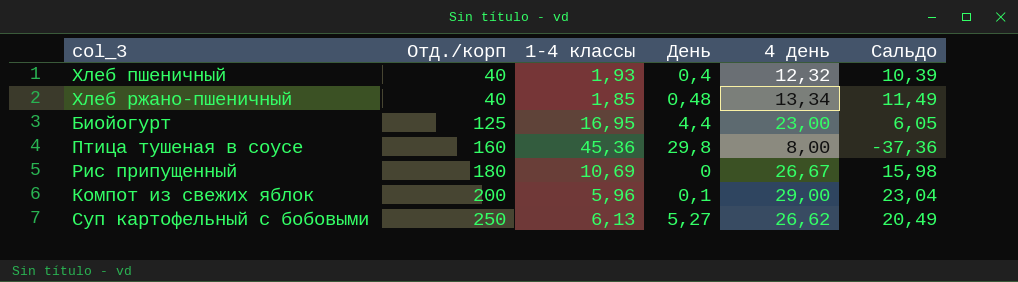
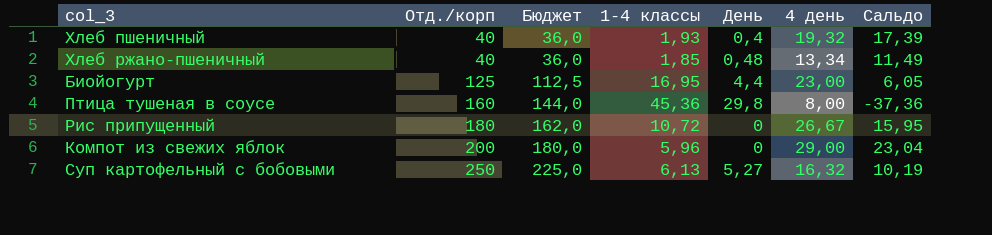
column Бюджет | formula: none -> [Отд./корп] * 0,9
Хлеб пшеничный | 4 день: 12,32 -> 19,32
Хлеб пшеничный | Сальдо: 10,39 -> 17,39
Рис припущенный | 1-4 классы: 10,69 -> 10,72
Рис припущенный | Сальдо: 15,98 -> 15,95
Компот из свежих яблок | День: 0,1 -> 0
Суп картофельный с бобовыми | 4 день: 26,62 -> 16,32
Суп картофельный с бобовыми | Сальдо: 20,49 -> 10,19

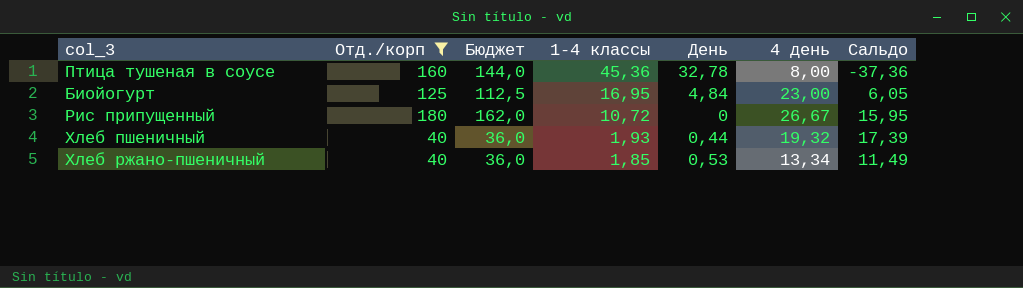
filter: none -> Отд./корп <= 180
row order: Отд./корп ascending -> 1-4 классы descending
Птица тушеная в соусе | День: 29,8 -> 32,78
Биойогурт | День: 4,4 -> 4,84
Хлеб пшеничный | День: 0,4 -> 0,44
Хлеб ржано-пшеничный | День: 0,48 -> 0,53

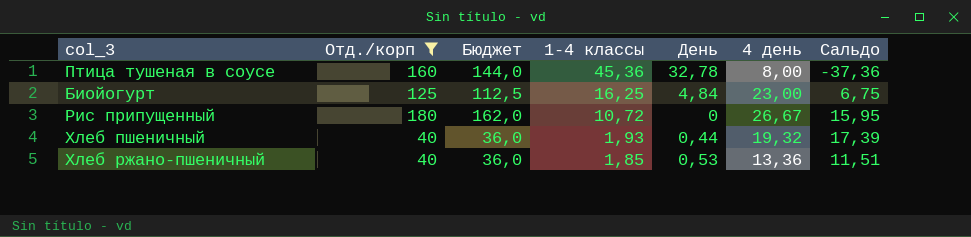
Биойогурт | 1-4 классы: 16,95 -> 16,25
Биойогурт | Сальдо: 6,05 -> 6,75
Хлеб ржано-пшеничный | 4 день: 13,34 -> 13,36
Хлеб ржано-пшеничный | Сальдо: 11,49 -> 11,51

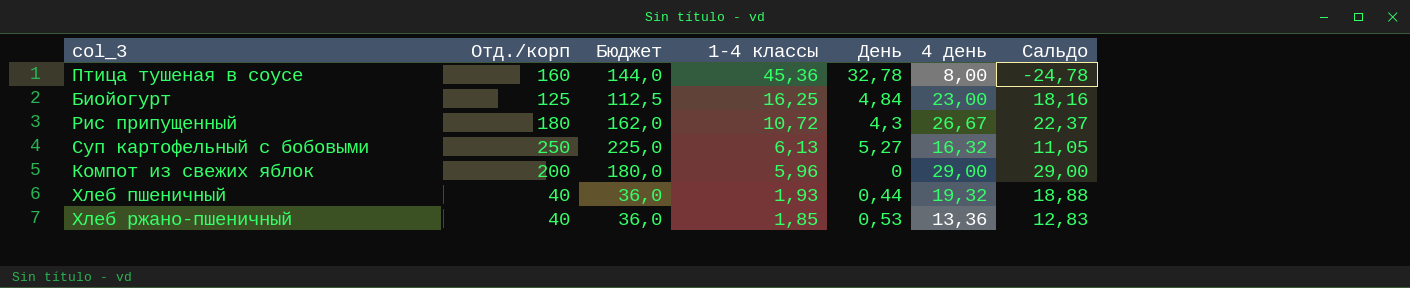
filter: Отд./корп <= 180 -> none
column Сальдо | formula: [4 день] - [1-4 классы] -> [4 день] - [День]
Рис припущенный | День: 0 -> 4,3

